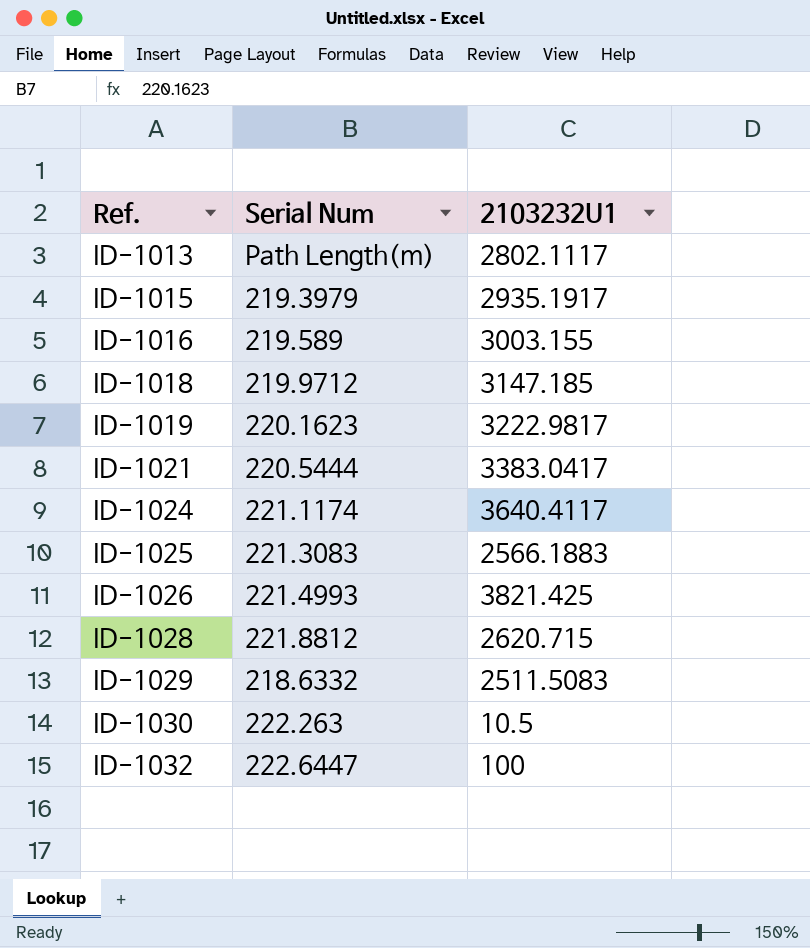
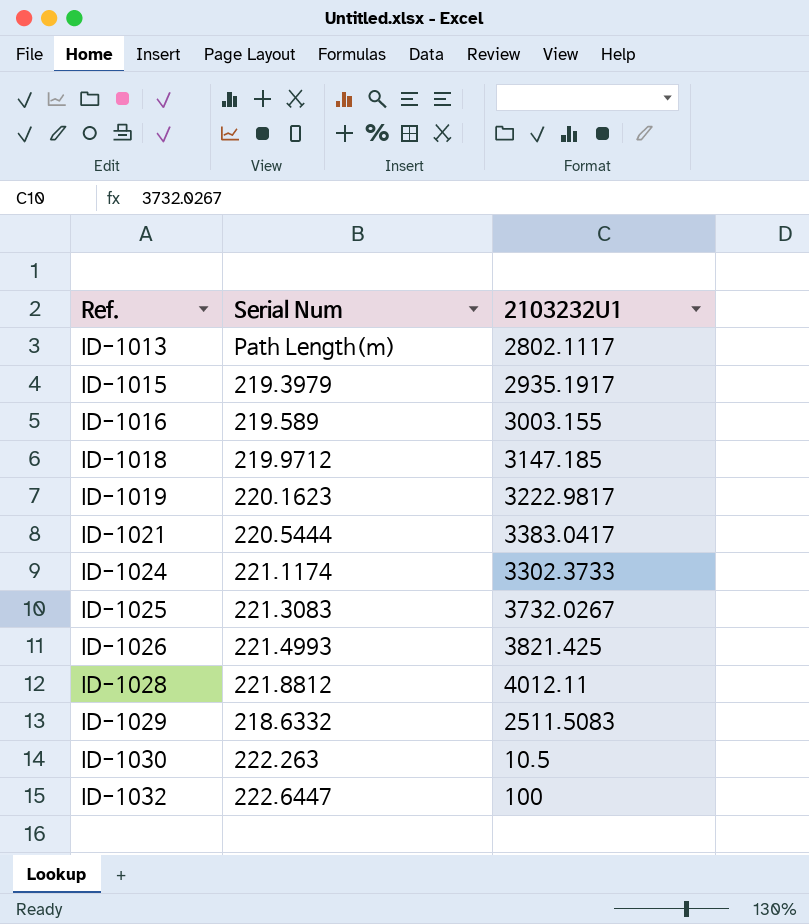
ID-1024 | 2103232U1: 3640.4117 -> 3302.3733
ID-1025 | 2103232U1: 2566.1883 -> 3732.0267
ID-1028 | 2103232U1: 2620.715 -> 4012.11

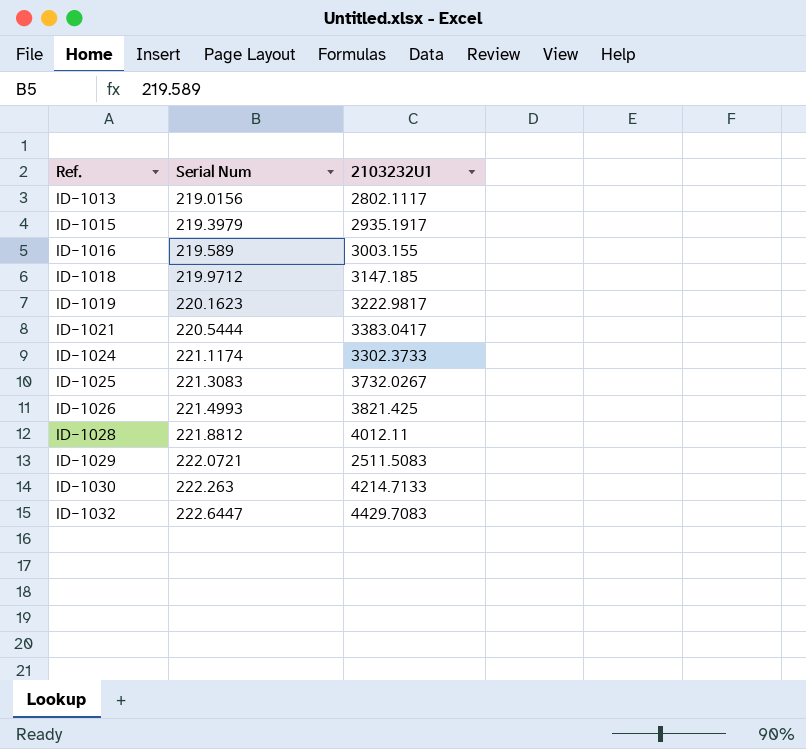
ID-1013 | Serial Num: Path Length(m) -> 219.0156
ID-1029 | Serial Num: 218.6332 -> 222.0721
ID-1030 | 2103232U1: 10.5 -> 4214.7133
ID-1032 | 2103232U1: 100 -> 4429.7083

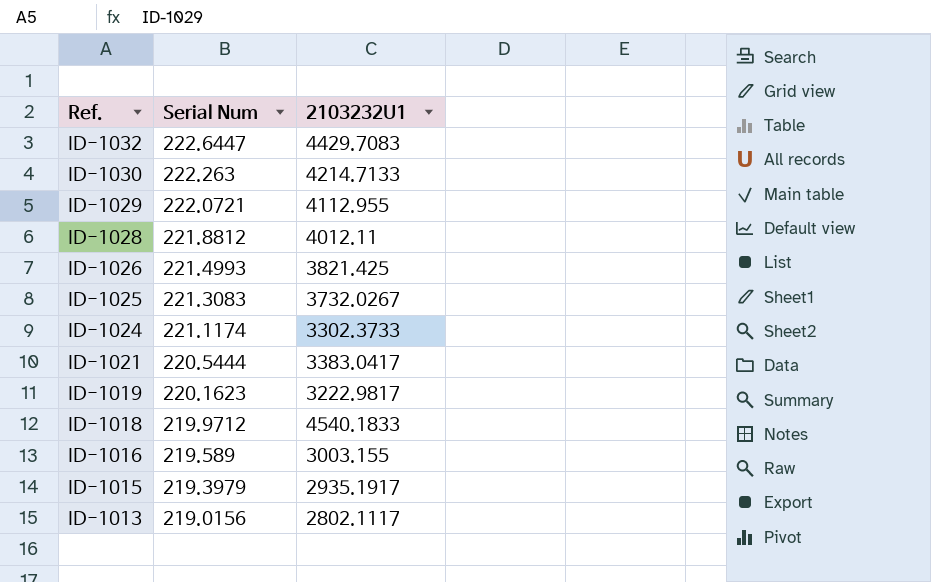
row order: Ref. ascending -> Ref. descending
ID-1029 | 2103232U1: 2511.5083 -> 4112.955
ID-1018 | 2103232U1: 3147.185 -> 4540.1833

